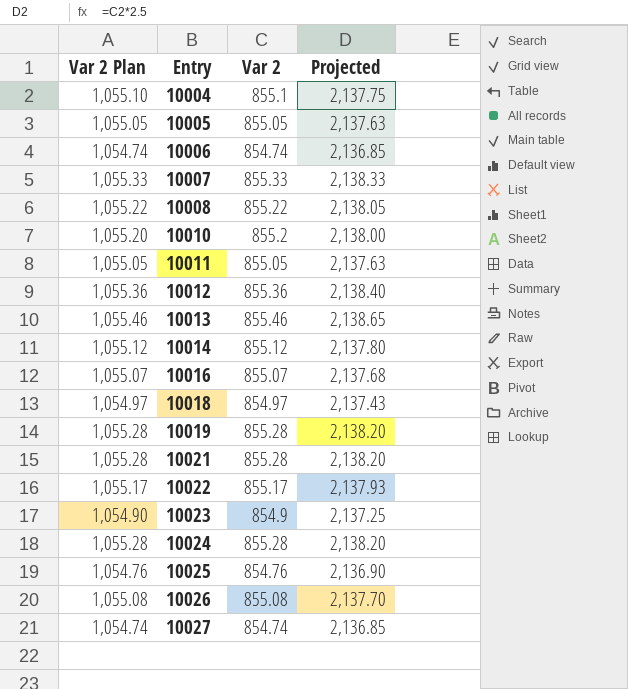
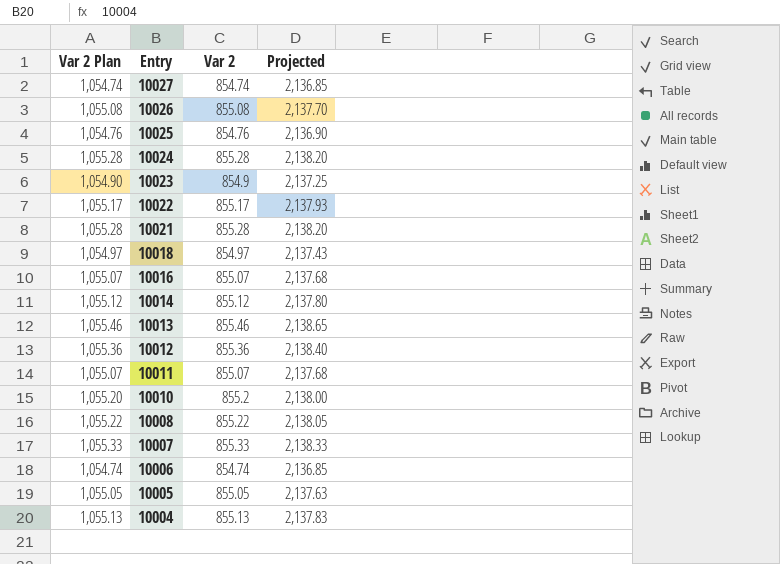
row order: Entry ascending -> Entry descending
row 10019: 1,055.28 | 855.28 | 2,138.20 -> none
10011 | Var 2 Plan: 1,055.05 -> 1,055.07
10011 | Var 2: 855.05 -> 855.07
10011 | Projected: 2,137.63 -> 2,137.68
10004 | Var 2 Plan: 1,055.10 -> 1,055.13
10004 | Var 2: 855.1 -> 855.13
10004 | Projected: 2,137.75 -> 2,137.83

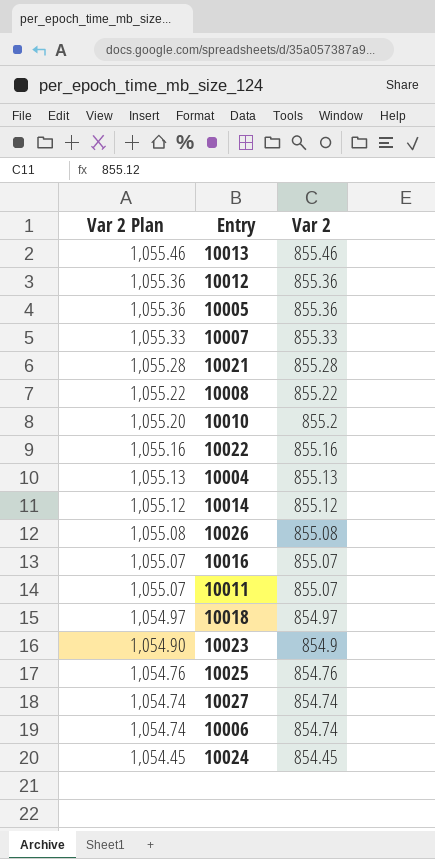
row order: Entry descending -> Var 2 Plan descending
column Projected | formula: [Var 2] * 2.5 -> none
10005 | Var 2 Plan: 1,055.05 -> 1,055.36
10005 | Var 2: 855.05 -> 855.36
10022 | Var 2 Plan: 1,055.17 -> 1,055.16
10022 | Var 2: 855.17 -> 855.16
10024 | Var 2 Plan: 1,055.28 -> 1,054.45
10024 | Var 2: 855.28 -> 854.45

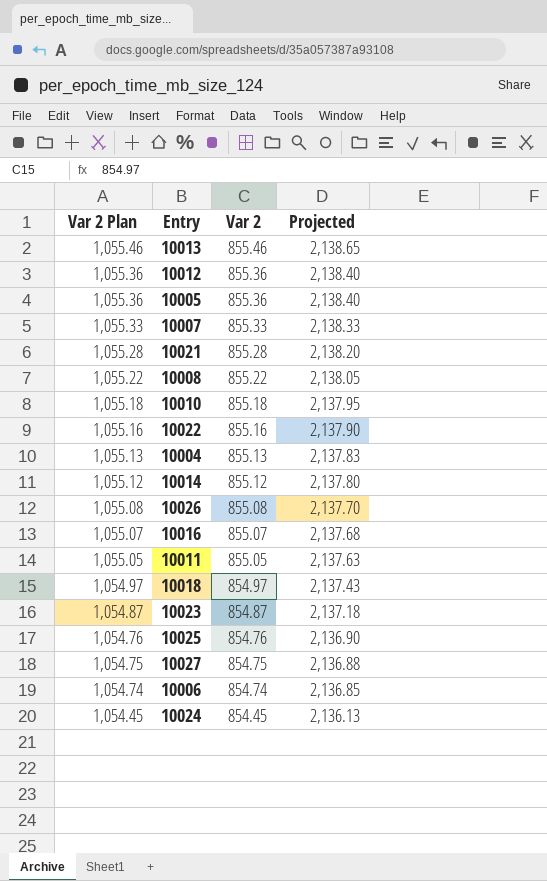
column Projected | formula: none -> [Var 2] * 2.5
10010 | Var 2 Plan: 1,055.20 -> 1,055.18
10010 | Var 2: 855.2 -> 855.18
10011 | Var 2 Plan: 1,055.07 -> 1,055.05
10011 | Var 2: 855.07 -> 855.05
10023 | Var 2 Plan: 1,054.90 -> 1,054.87
10023 | Var 2: 854.9 -> 854.87
10027 | Var 2 Plan: 1,054.74 -> 1,054.75
10027 | Var 2: 854.74 -> 854.75

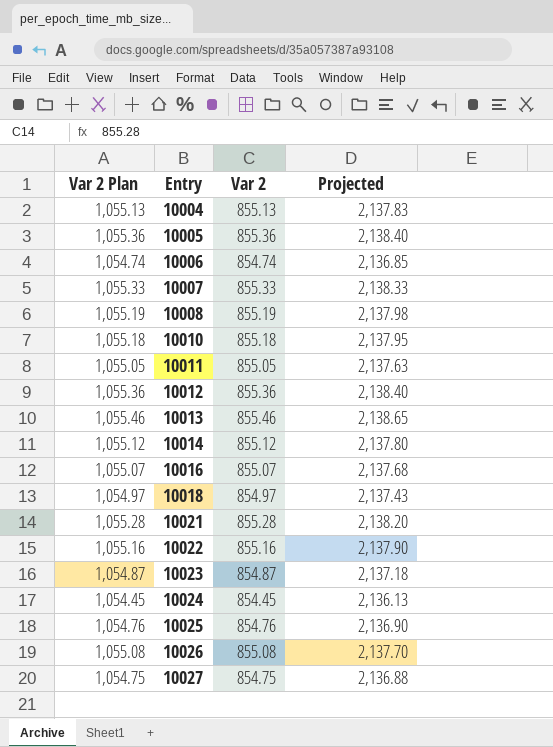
row order: Var 2 Plan descending -> Entry ascending
10008 | Var 2 Plan: 1,055.22 -> 1,055.19
10008 | Var 2: 855.22 -> 855.19
10008 | Projected: 2,138.05 -> 2,137.98

